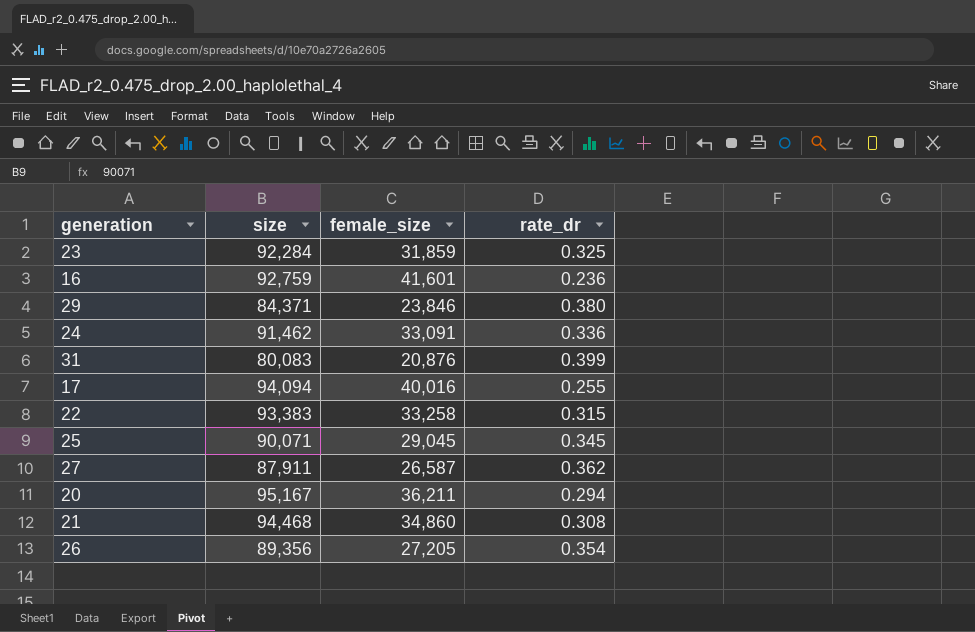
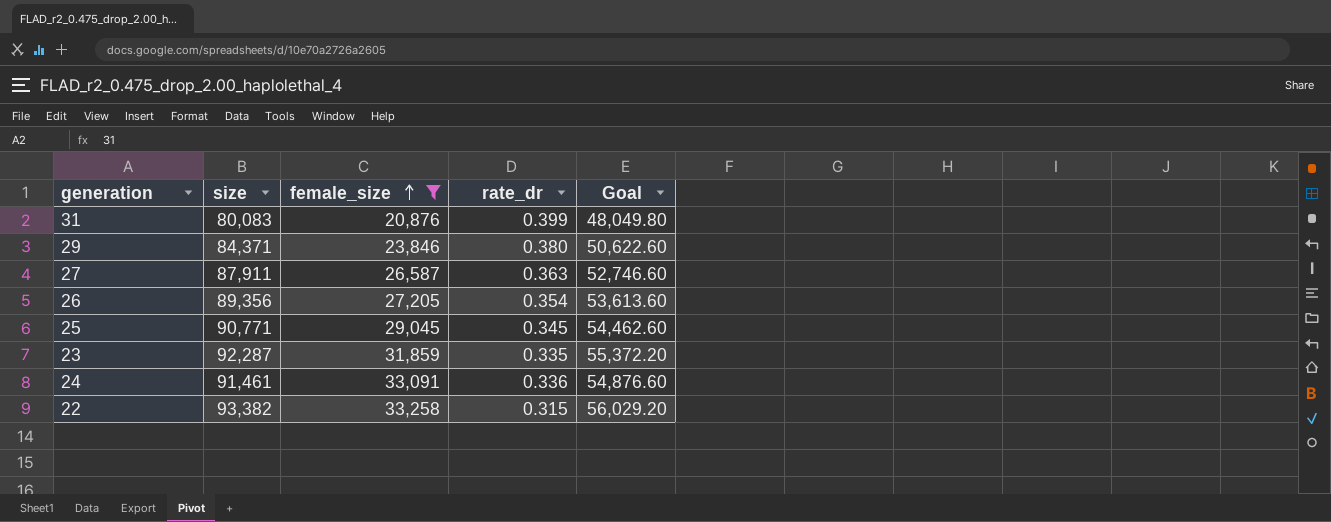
filter: none -> female_size <= 33,258
row order: none -> female_size ascending
column Goal | formula: none -> [size] * 0.6
27 | rate_dr: 0.362 -> 0.363
25 | size: 90,071 -> 90,771
23 | size: 92,284 -> 92,287
23 | rate_dr: 0.325 -> 0.335
24 | size: 91,462 -> 91,461
22 | size: 93,383 -> 93,382

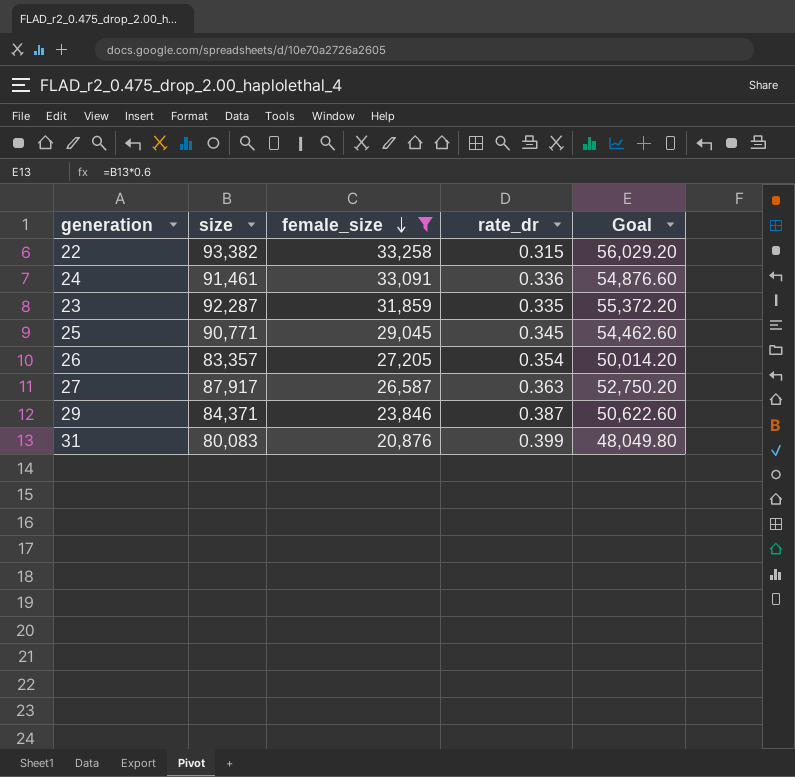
row order: female_size ascending -> female_size descending
26 | size: 89,356 -> 83,357
26 | Goal: 53,613.60 -> 50,014.20
27 | size: 87,911 -> 87,917
27 | Goal: 52,746.60 -> 52,750.20
29 | rate_dr: 0.380 -> 0.387

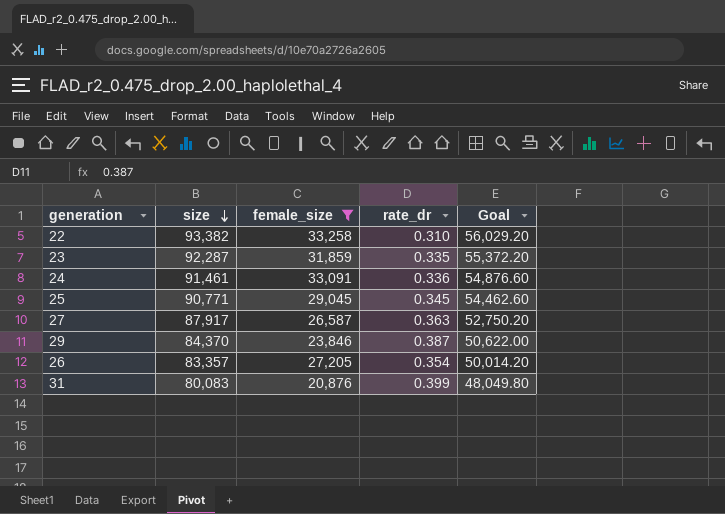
row order: female_size descending -> size descending
22 | rate_dr: 0.315 -> 0.310
29 | size: 84,371 -> 84,370
29 | Goal: 50,622.60 -> 50,622.00

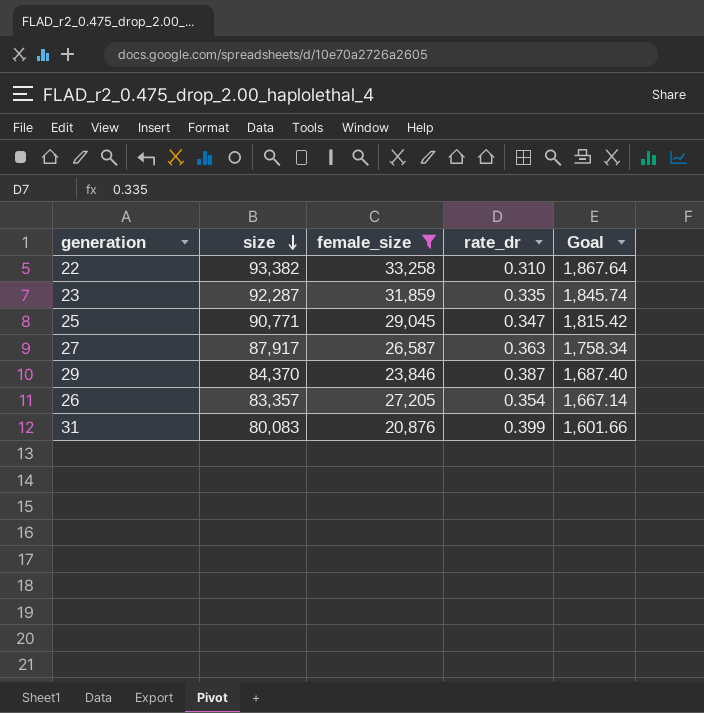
column Goal | formula: [size] * 0.6 -> [size] * 0.02
row 24: 91,461 | 33,091 | 0.336 | 54,876.60 -> none
25 | rate_dr: 0.345 -> 0.347

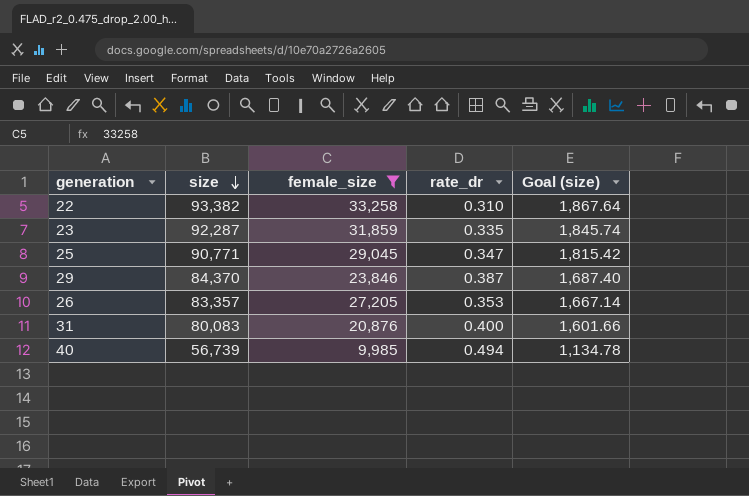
column name: Goal -> Goal (size)
row 27: 87,917 | 26,587 | 0.363 | 1,758.34 -> none
26 | rate_dr: 0.354 -> 0.353
31 | rate_dr: 0.399 -> 0.400
row 40: none -> 56,739 | 9,985 | 0.494 | 1,134.78

